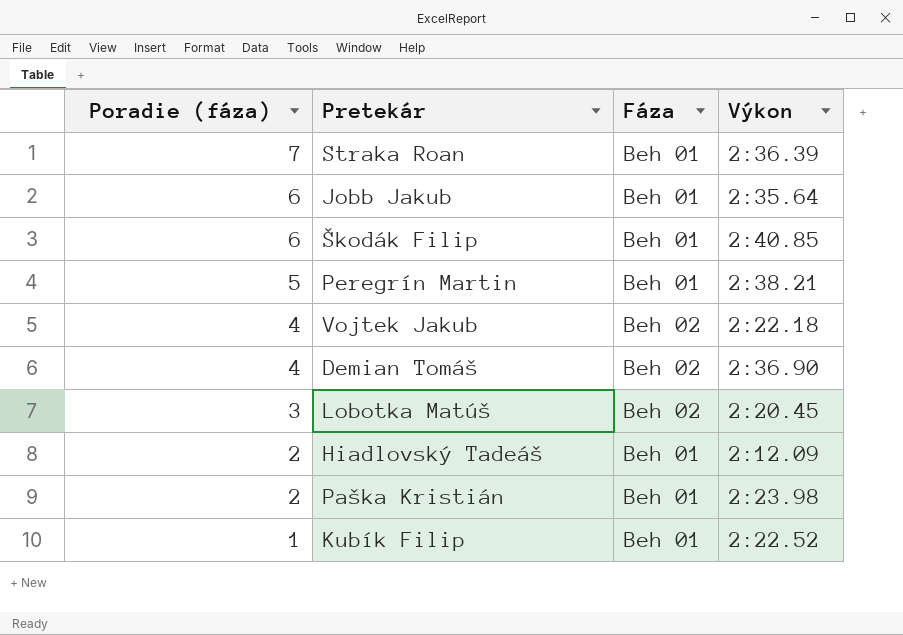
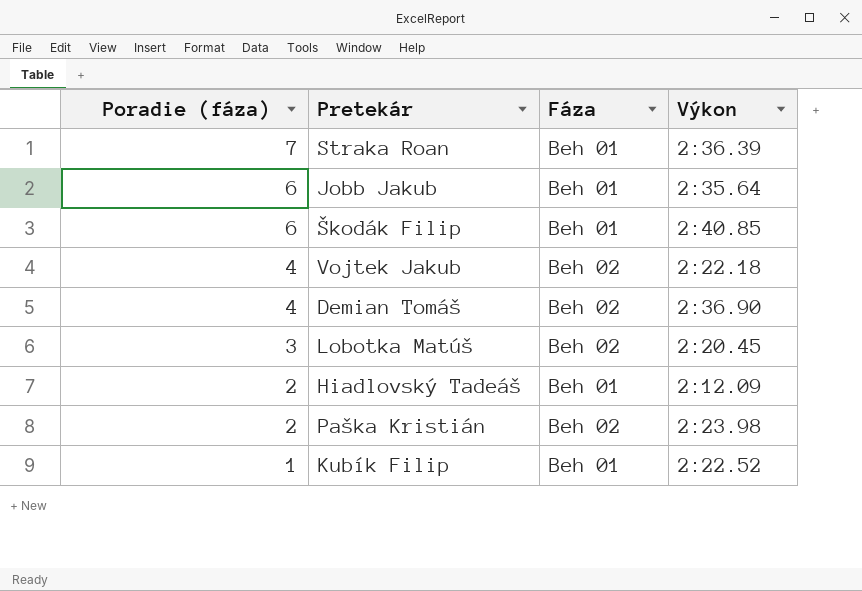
row Peregrín Martin: 5 | Beh 01 | 2:38.21 -> none
Paška Kristián | Fáza: Beh 01 -> Beh 02

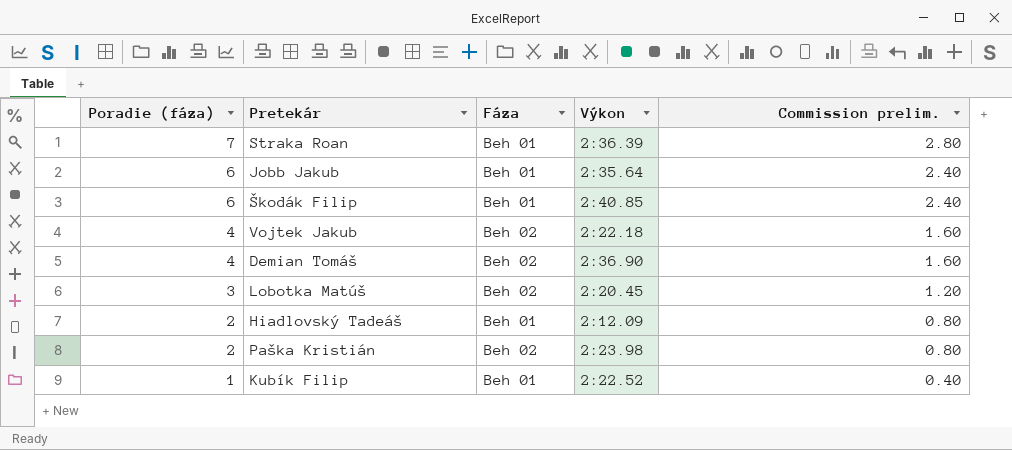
column Commission prelim. | formula: none -> [Poradie (fáza)] * 0.4

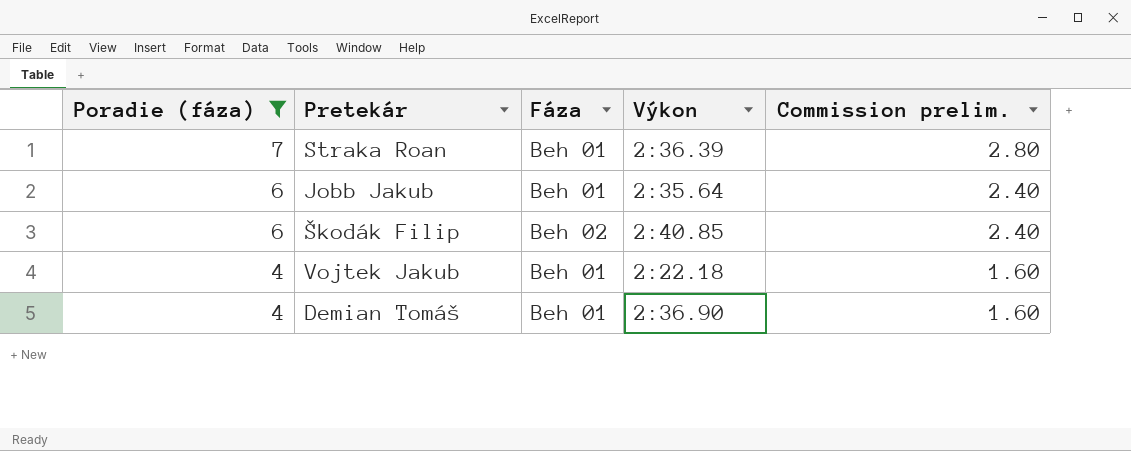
filter: none -> Poradie (fáza) >= 4
Škodák Filip | Fáza: Beh 01 -> Beh 02
Vojtek Jakub | Fáza: Beh 02 -> Beh 01
Demian Tomáš | Fáza: Beh 02 -> Beh 01

